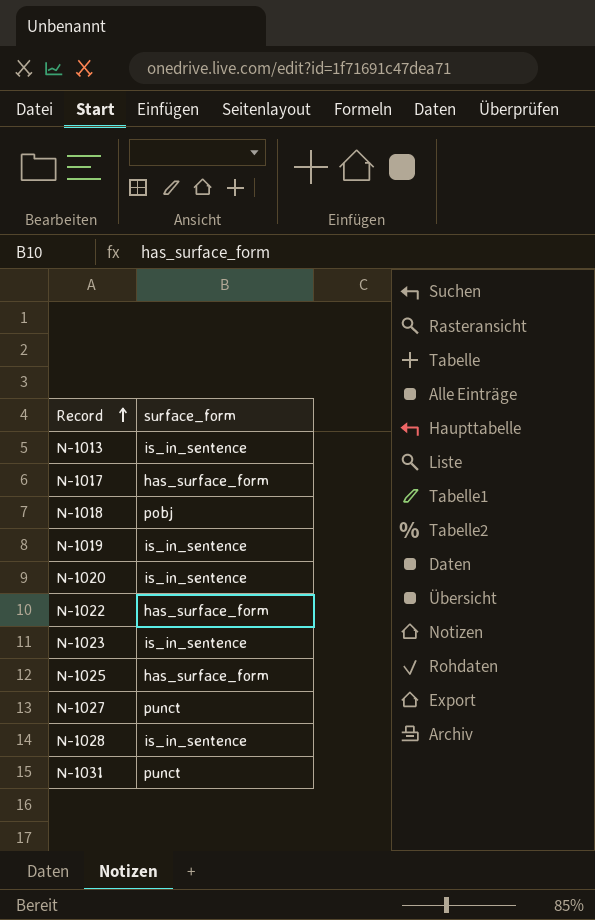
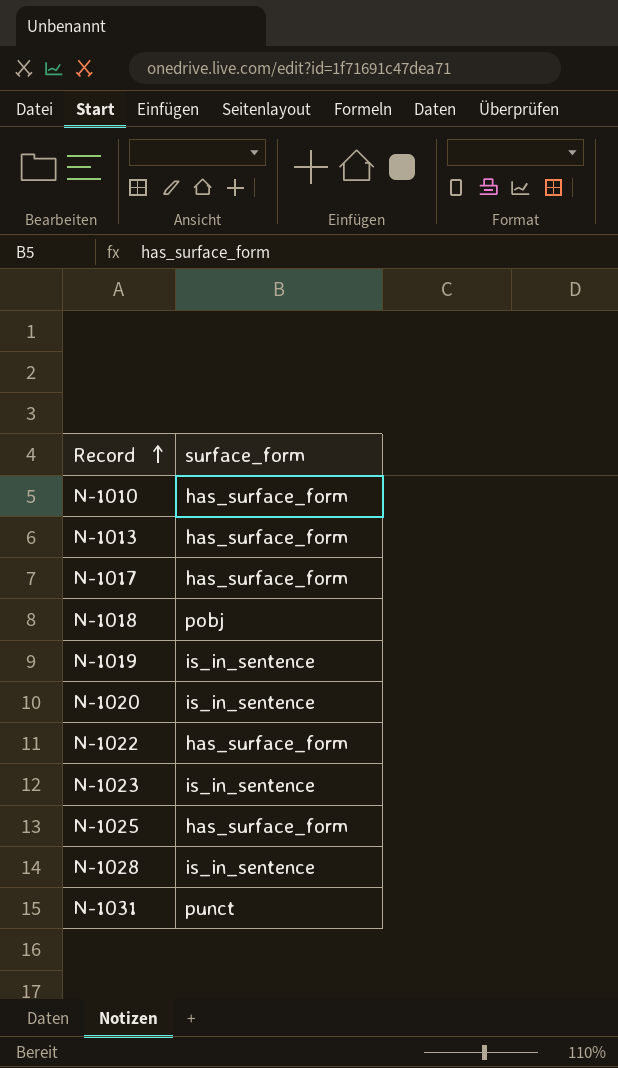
row N-1027: punct -> none
row N-1010: none -> has_surface_form
N-1013 | surface_form: is_in_sentence -> has_surface_form

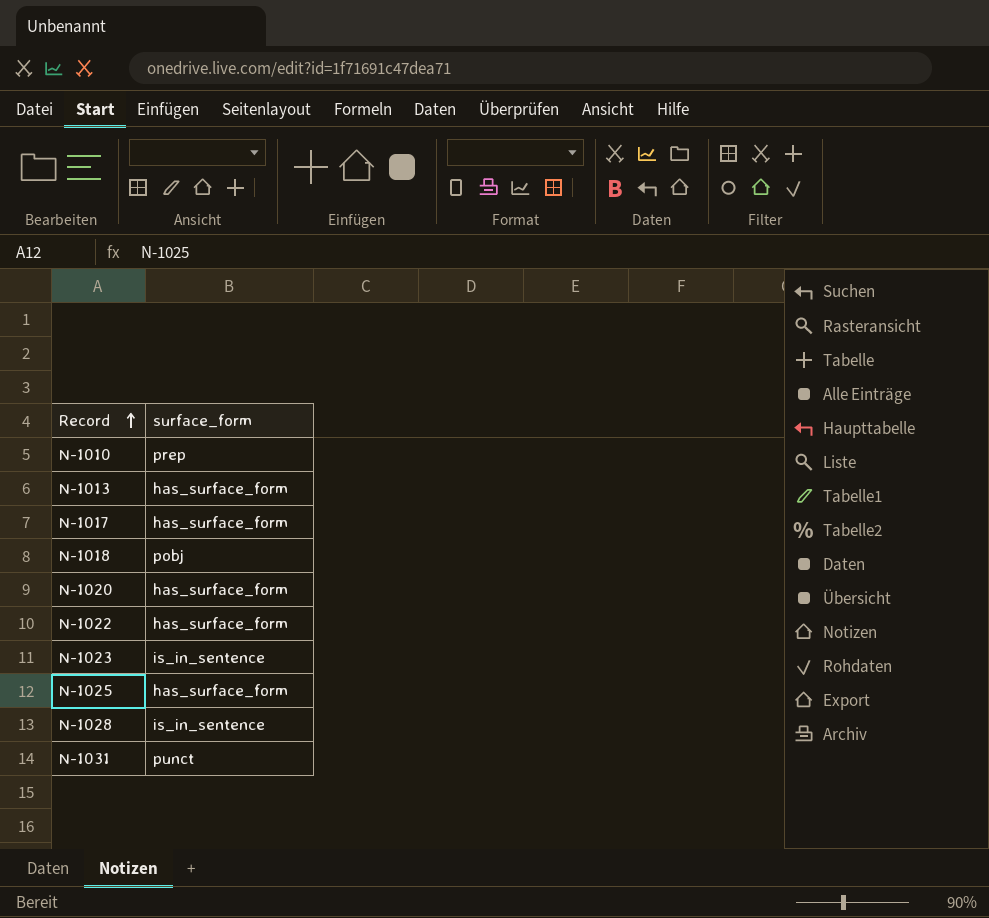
row N-1019: is_in_sentence -> none
N-1010 | surface_form: has_surface_form -> prep
N-1020 | surface_form: is_in_sentence -> has_surface_form

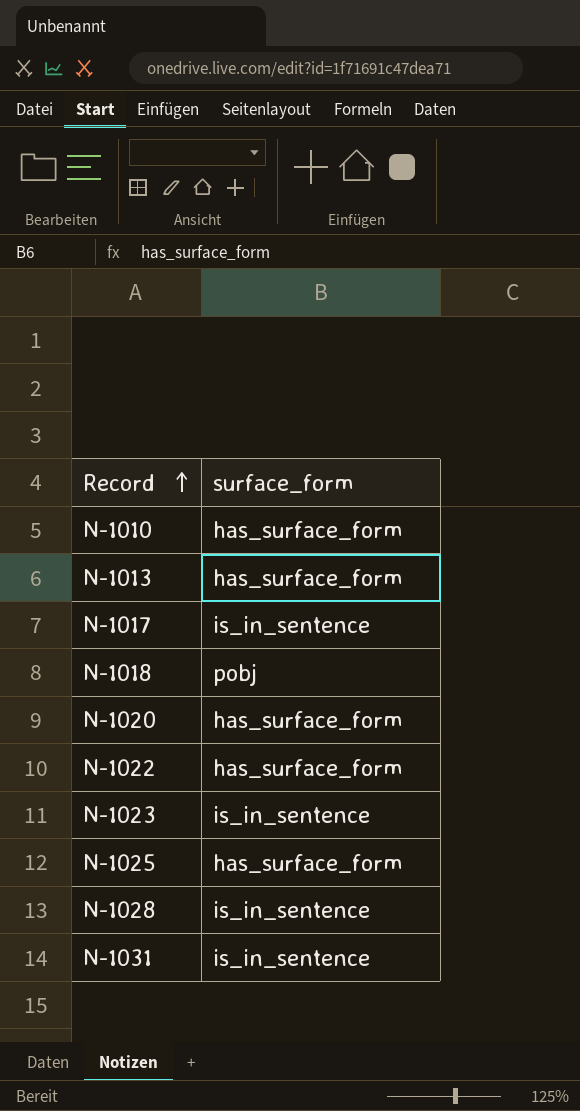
N-1010 | surface_form: prep -> has_surface_form
N-1017 | surface_form: has_surface_form -> is_in_sentence
N-1031 | surface_form: punct -> is_in_sentence

